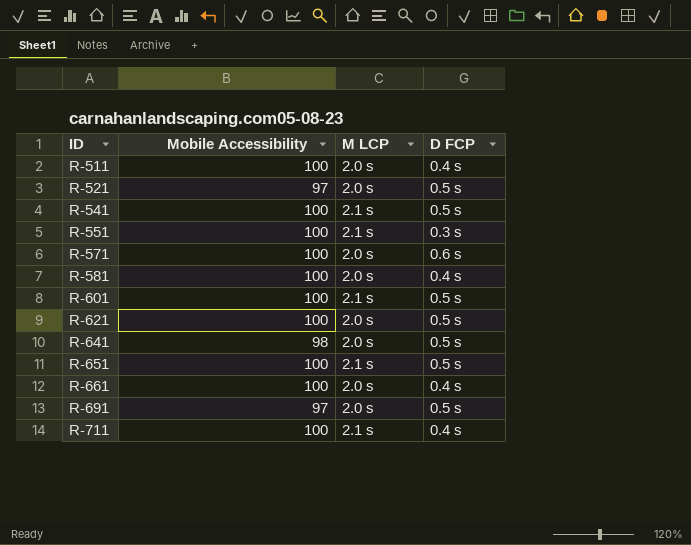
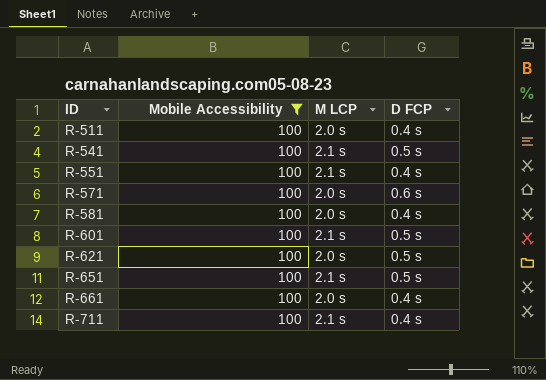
filter: none -> Mobile Accessibility = 100
R-551 | D FCP: 0.3 s -> 0.4 s

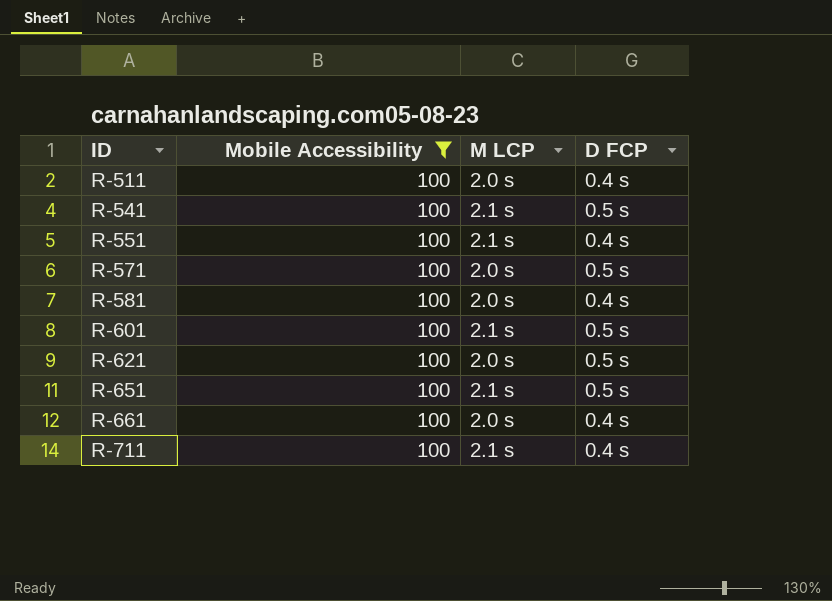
R-571 | D FCP: 0.6 s -> 0.5 s

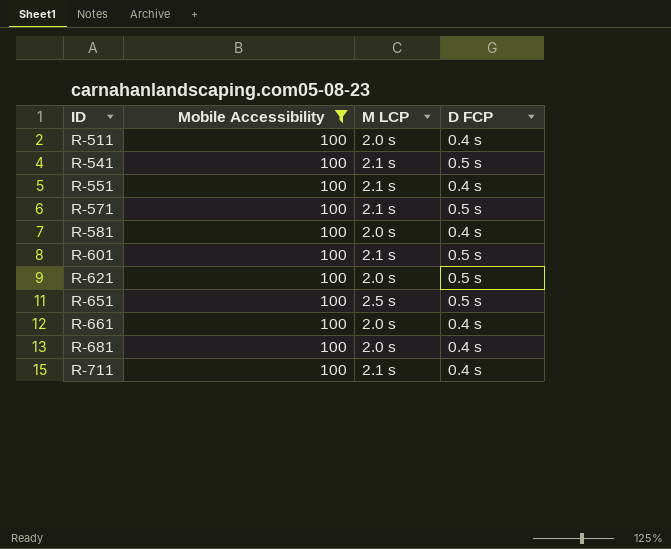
R-571 | M LCP: 2.0 s -> 2.1 s
R-651 | M LCP: 2.1 s -> 2.5 s
row R-681: none -> 100 | 2.0 s | 0.4 s

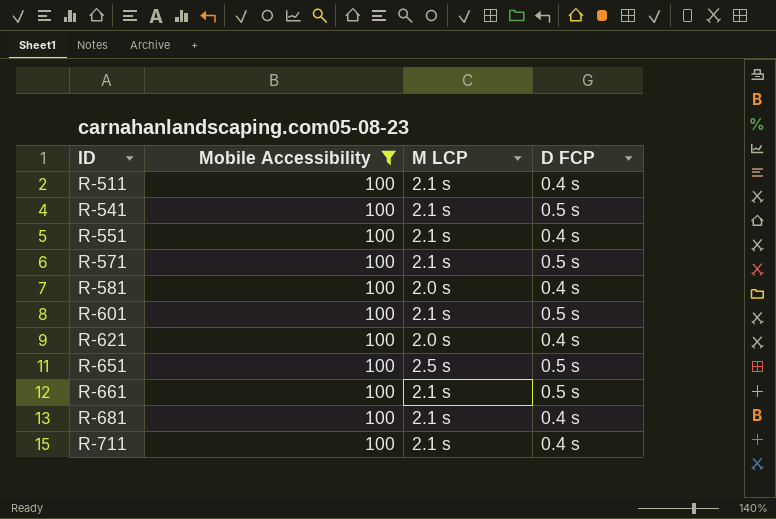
R-511 | M LCP: 2.0 s -> 2.1 s
R-621 | D FCP: 0.5 s -> 0.4 s
R-661 | M LCP: 2.0 s -> 2.1 s
R-661 | D FCP: 0.4 s -> 0.5 s
R-681 | M LCP: 2.0 s -> 2.1 s

